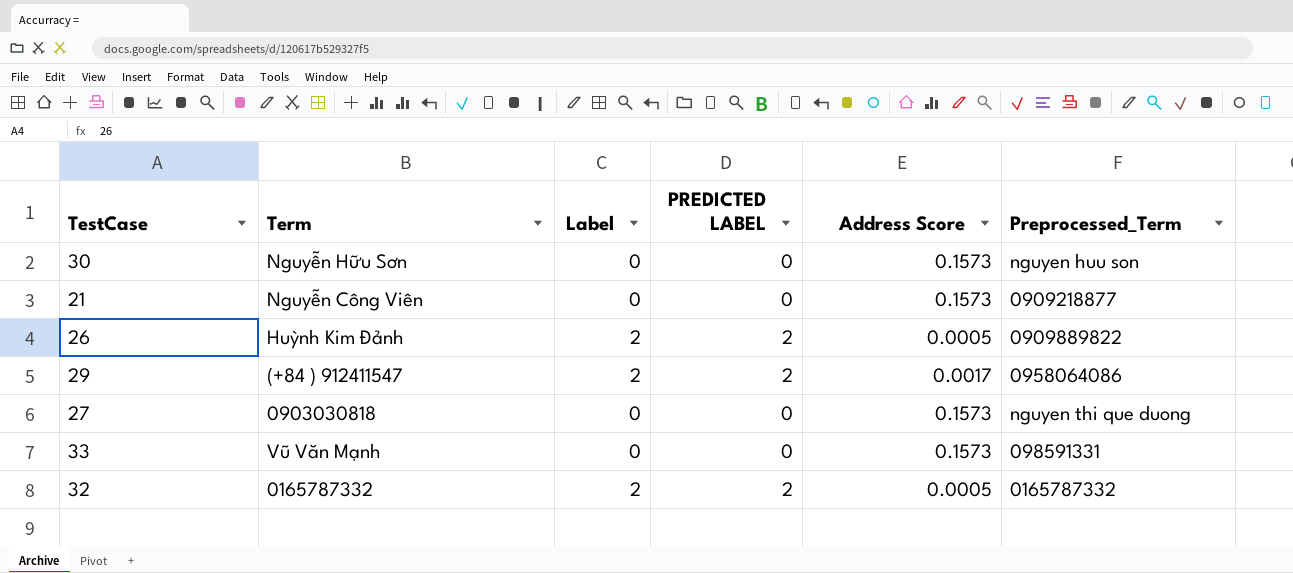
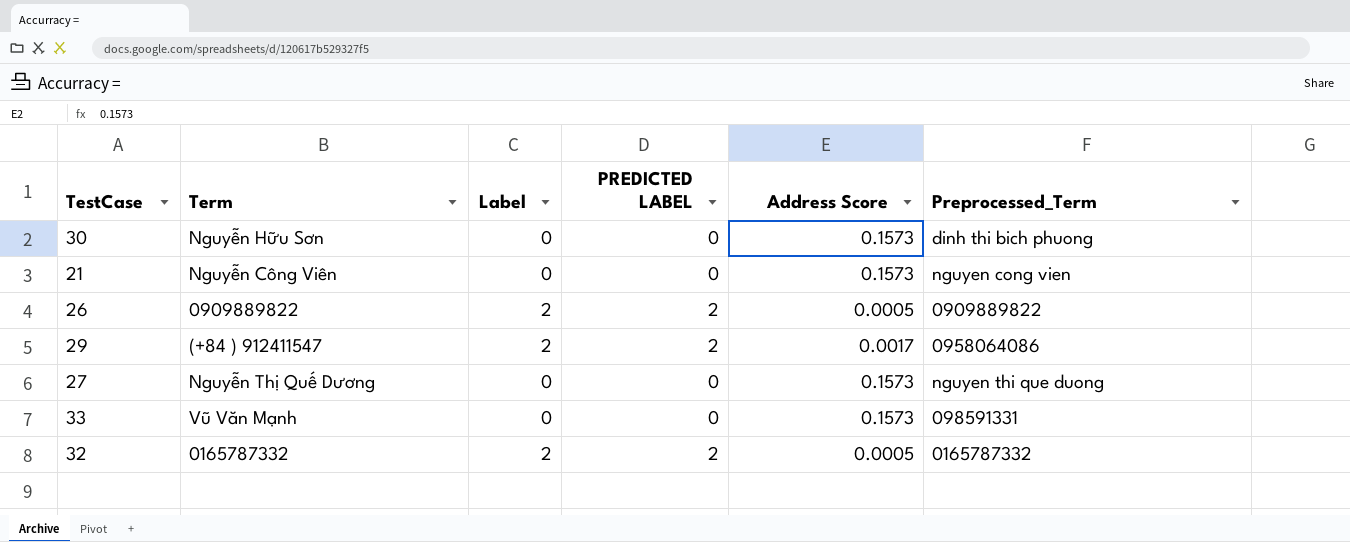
30 | Preprocessed_Term: nguyen huu son -> dinh thi bich phuong
21 | Preprocessed_Term: 0909218877 -> nguyen cong vien
26 | Term: Huỳnh Kim Đảnh -> 0909889822
27 | Term: 0903030818 -> Nguyễn Thị Quế Dương

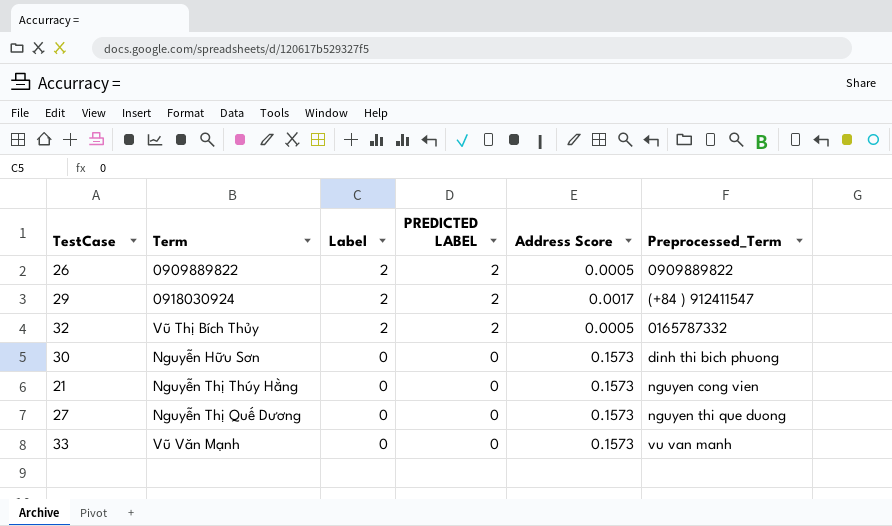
row order: none -> Label descending
29 | Term: (+84 ) 912411547 -> 0918030924
29 | Preprocessed_Term: 0958064086 -> (+84 ) 912411547
32 | Term: 0165787332 -> Vũ Thị Bích Thủy
21 | Term: Nguyễn Công Viên -> Nguyễn Thị Thúy Hằng
33 | Preprocessed_Term: 098591331 -> vu van manh

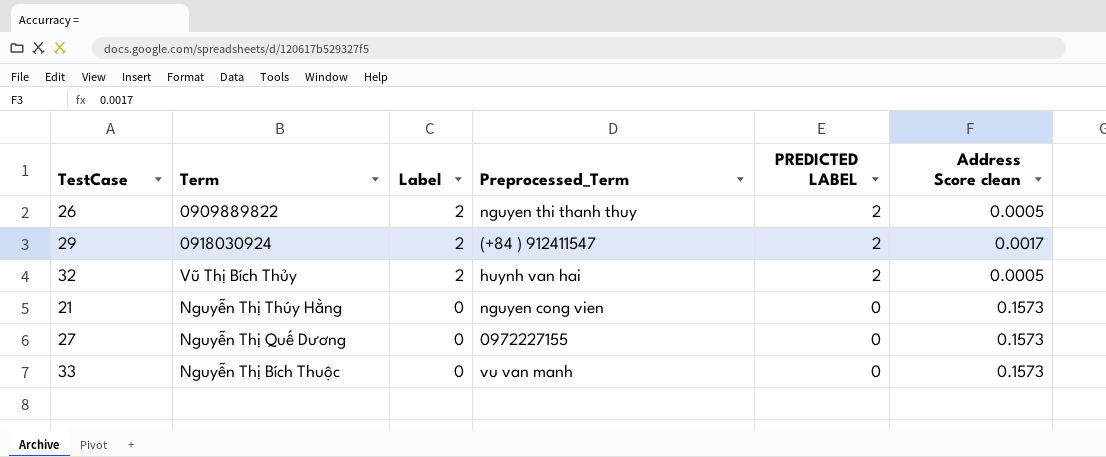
column Preprocessed_Term | position: 6 -> 4
column name: Address Score -> Address Score clean
row 30: Nguyễn Hữu Sơn | 0 | 0 | 0.1573 | dinh thi bich phuong -> none
26 | Preprocessed_Term: 0909889822 -> nguyen thi thanh thuy
32 | Preprocessed_Term: 0165787332 -> huynh van hai
27 | Preprocessed_Term: nguyen thi que duong -> 0972227155
33 | Term: Vũ Văn Mạnh -> Nguyễn Thị Bích Thuộc

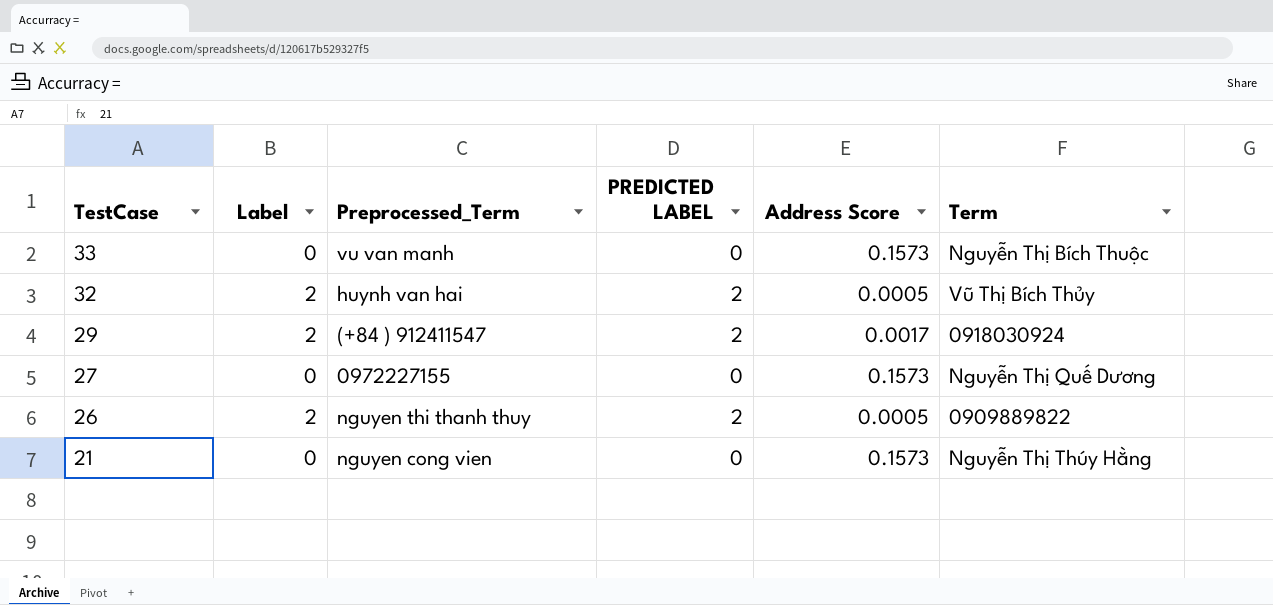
row order: Label descending -> TestCase descending
column name: Address Score clean -> Address Score
column Term | position: 2 -> 6

